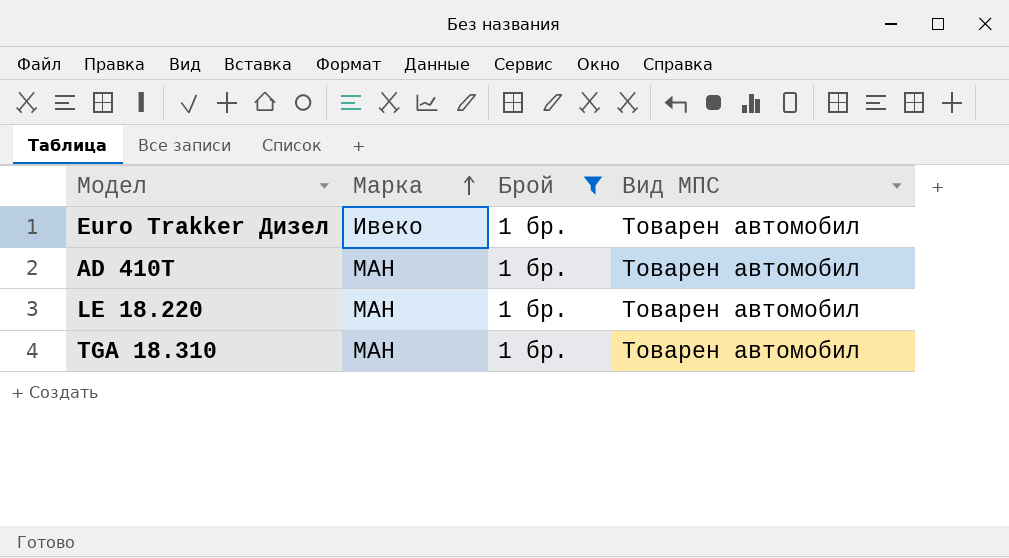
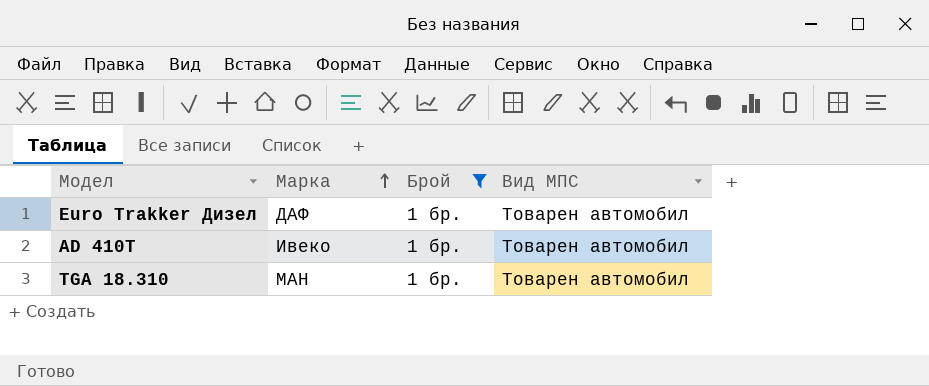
row LE 18.220: МАН | 1 бр. | Товарен автомобил -> none
Euro Trakker Дизел | Марка: Ивеко -> ДАФ
АD 410Т | Марка: МАН -> Ивеко

